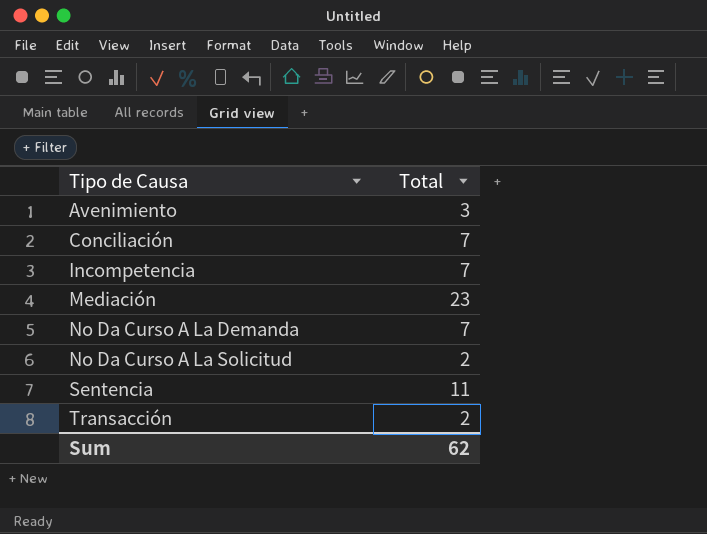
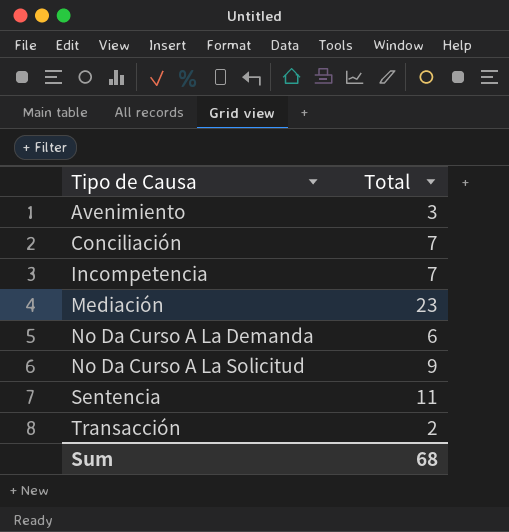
No Da Curso A La Demanda | Total: 7 -> 6
No Da Curso A La Solicitud | Total: 2 -> 9
Sum | Total: 62 -> 68

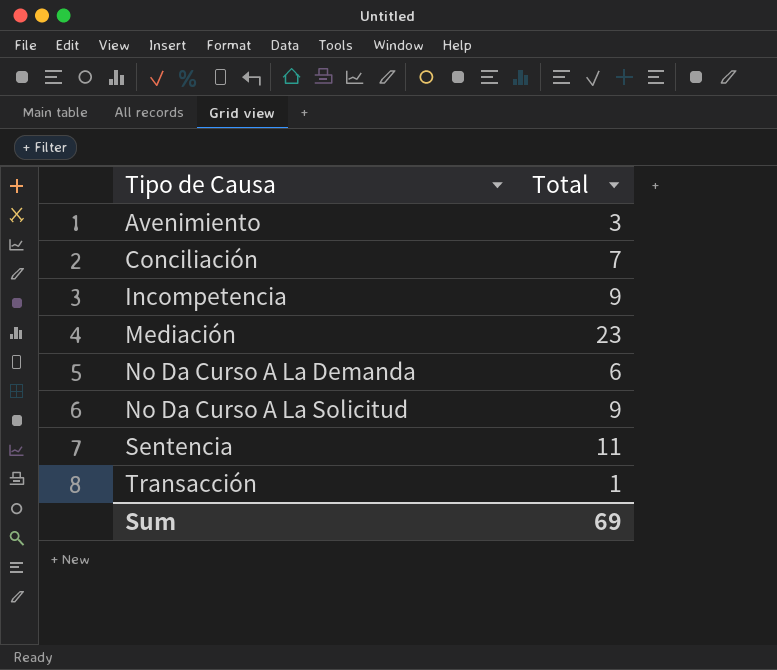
Incompetencia | Total: 7 -> 9
Transacción | Total: 2 -> 1
Sum | Total: 68 -> 69

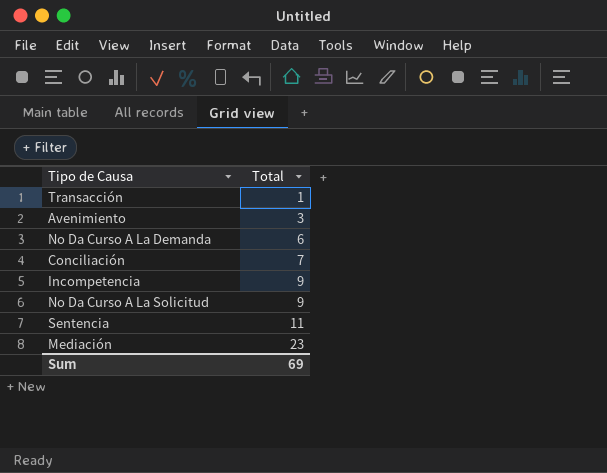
row order: Tipo de Causa ascending -> Total ascending

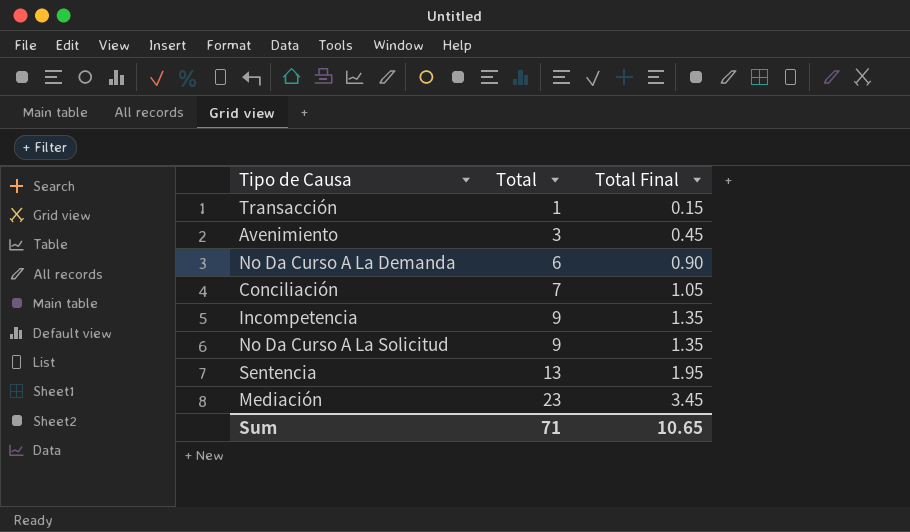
column Total Final | formula: none -> [Total] * 0.15
Sentencia | Total: 11 -> 13
Sum | Total: 69 -> 71

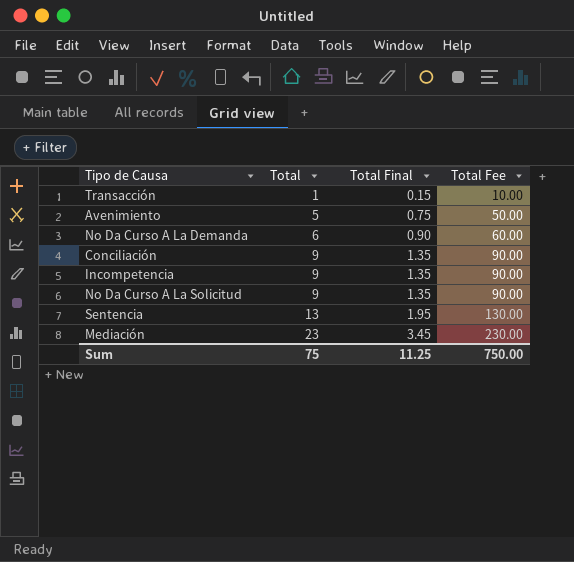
column Total Fee | formula: none -> [Total] * 10
Avenimiento | Total: 3 -> 5
Avenimiento | Total Final: 0.45 -> 0.75
Conciliación | Total: 7 -> 9
Conciliación | Total Final: 1.05 -> 1.35
Sum | Total: 71 -> 75
Sum | Total Final: 10.65 -> 11.25

